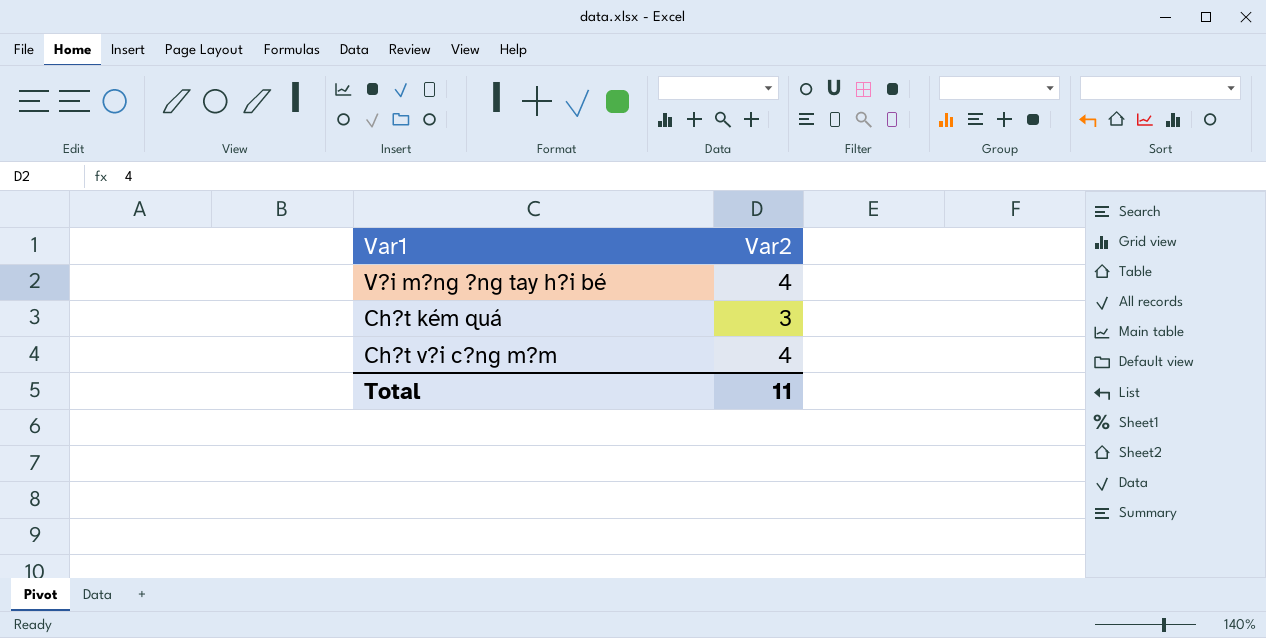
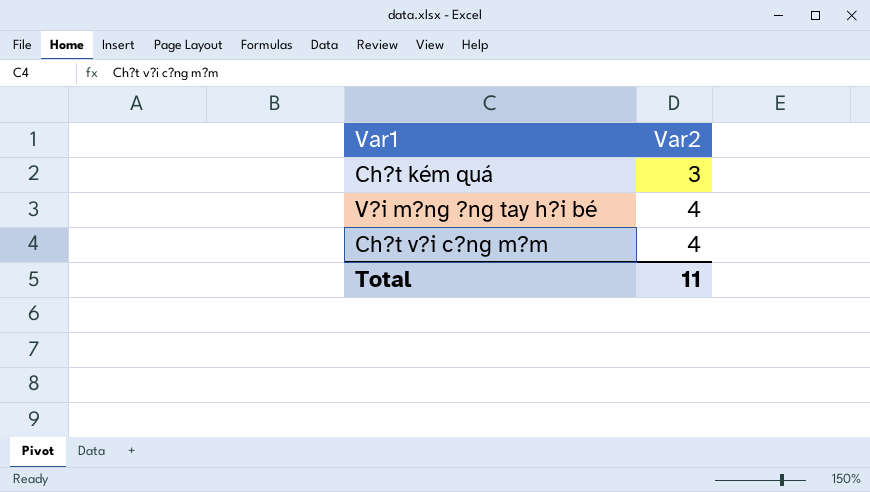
row order: none -> Var2 ascending

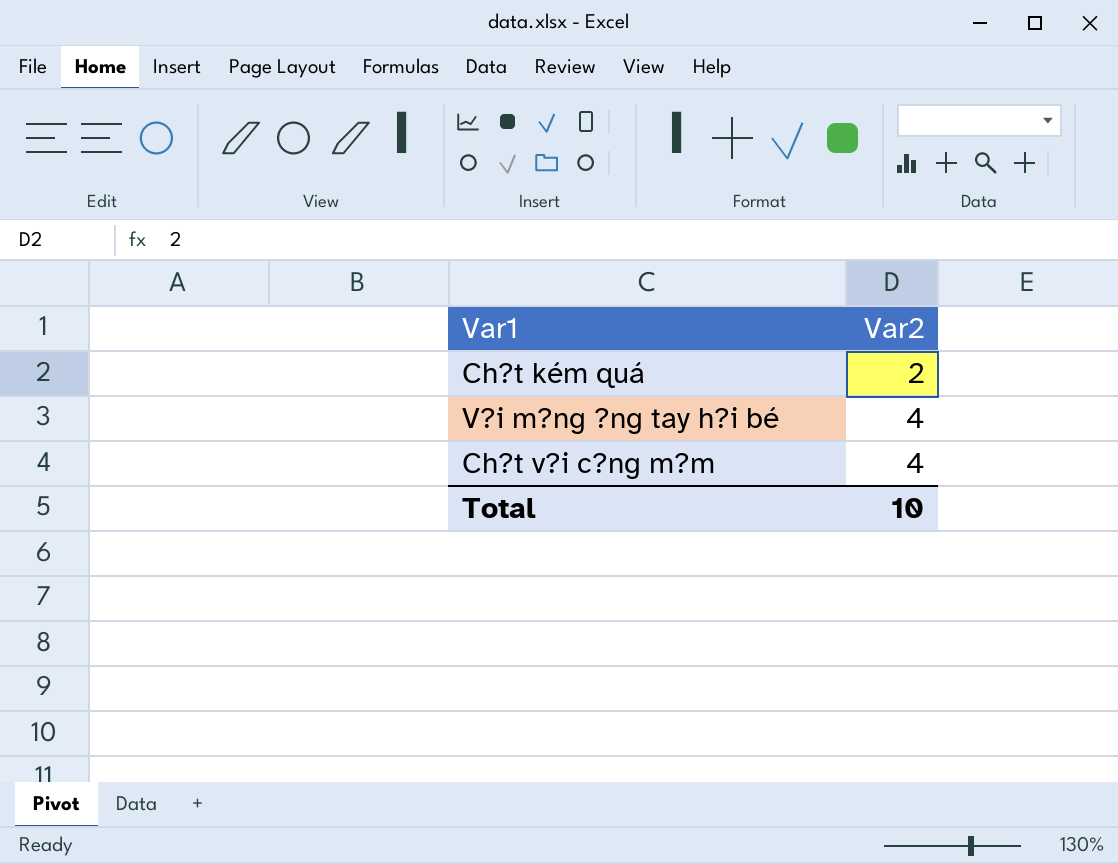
Ch?t kém quá | Var2: 3 -> 2
Total | Var2: 11 -> 10

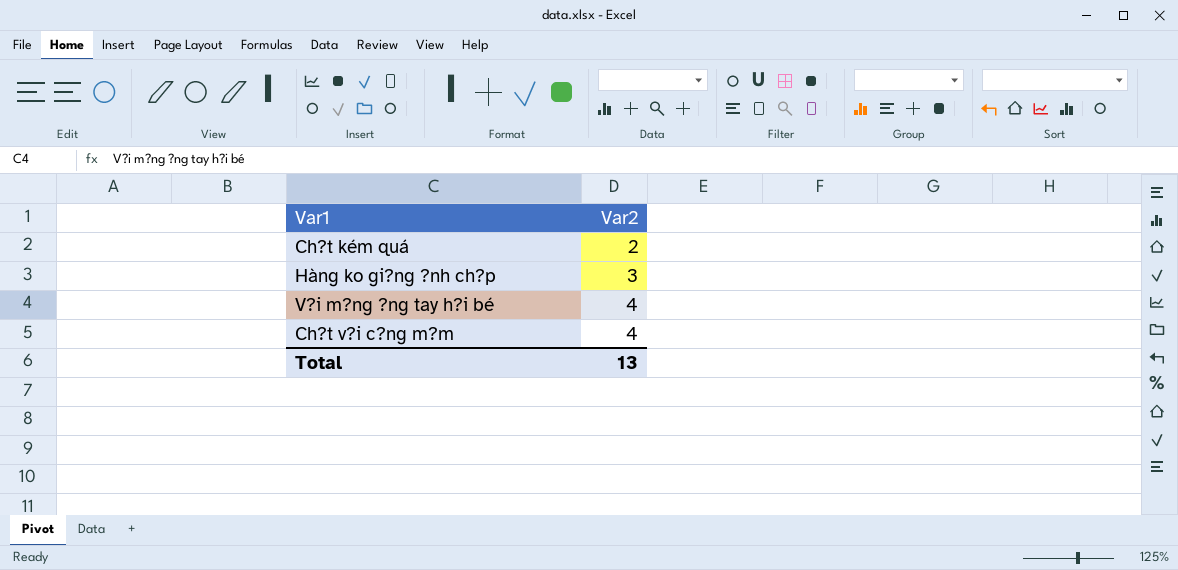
row Hàng ko gi?ng ?nh ch?p: none -> 3
Total | Var2: 10 -> 13

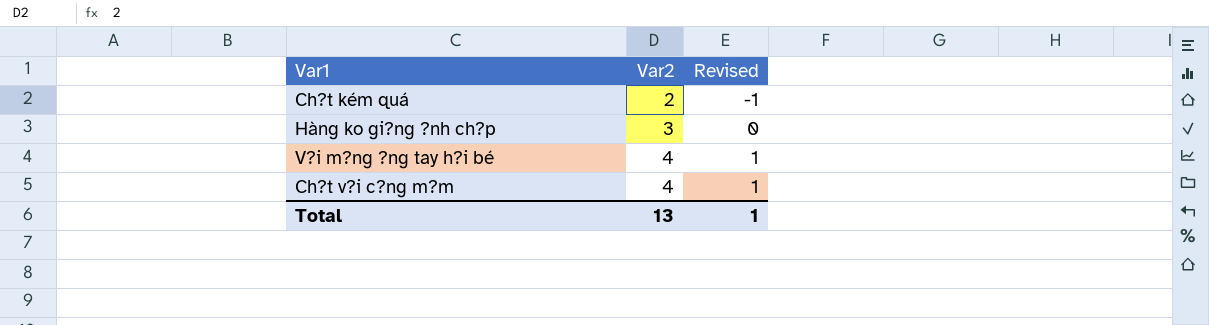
column Revised | formula: none -> [Var2] - 3

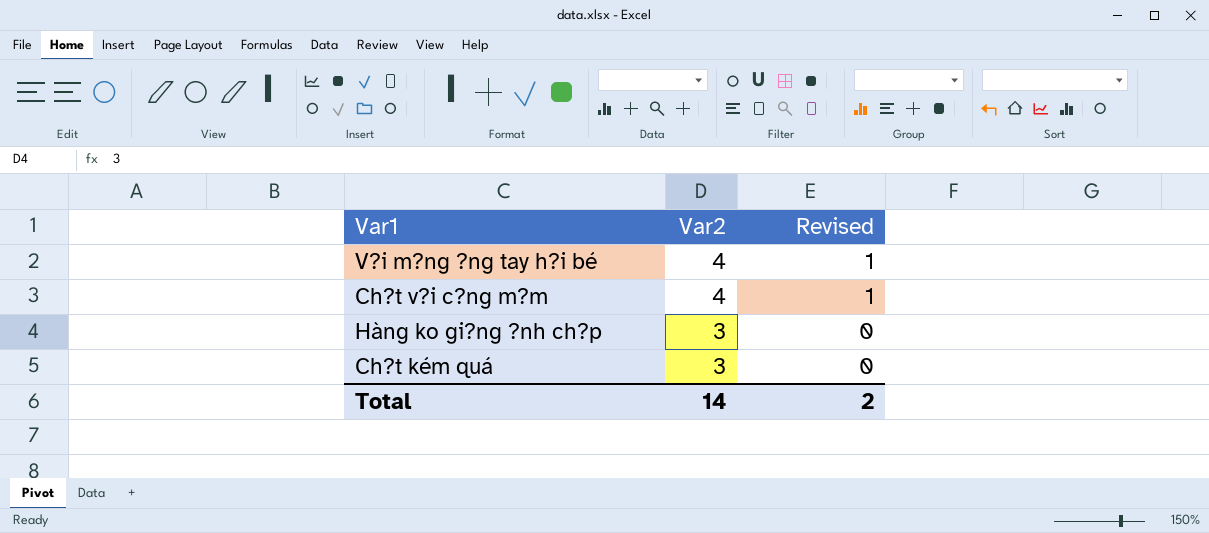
row order: Var2 ascending -> Var2 descending
Ch?t kém quá | Var2: 2 -> 3
Ch?t kém quá | Revised: -1 -> 0
Total | Var2: 13 -> 14
Total | Revised: 1 -> 2

